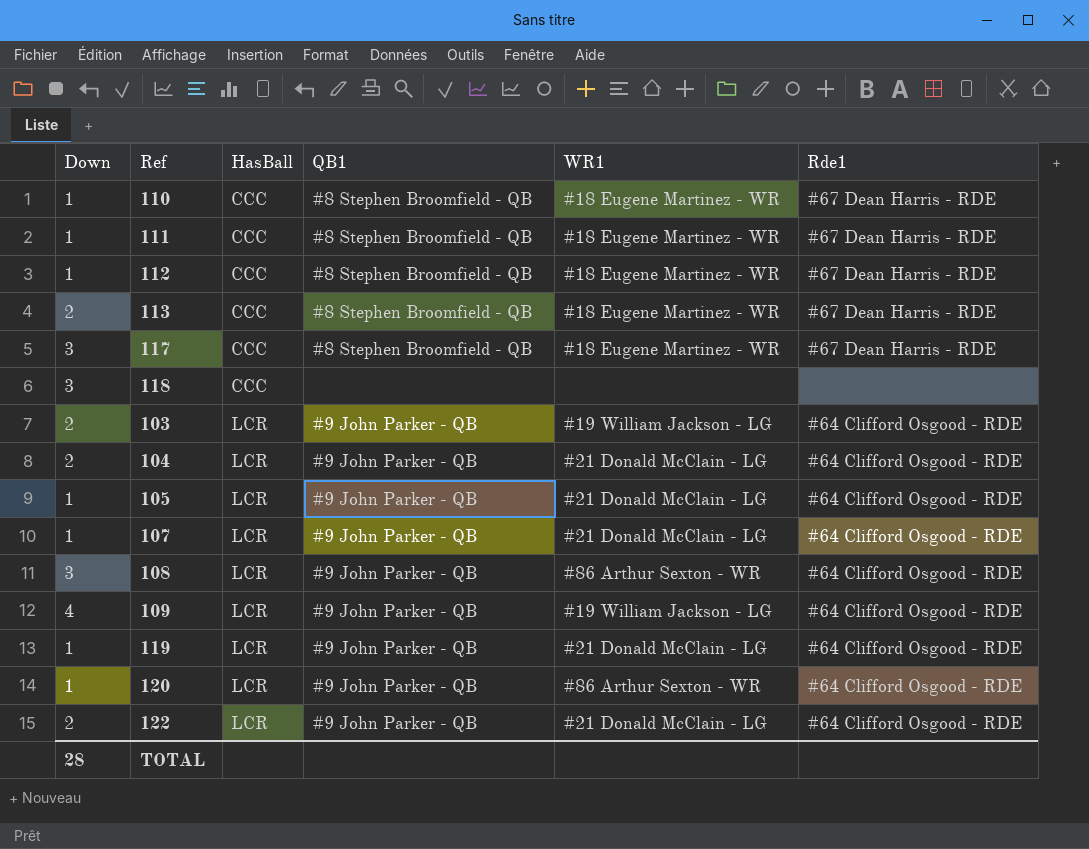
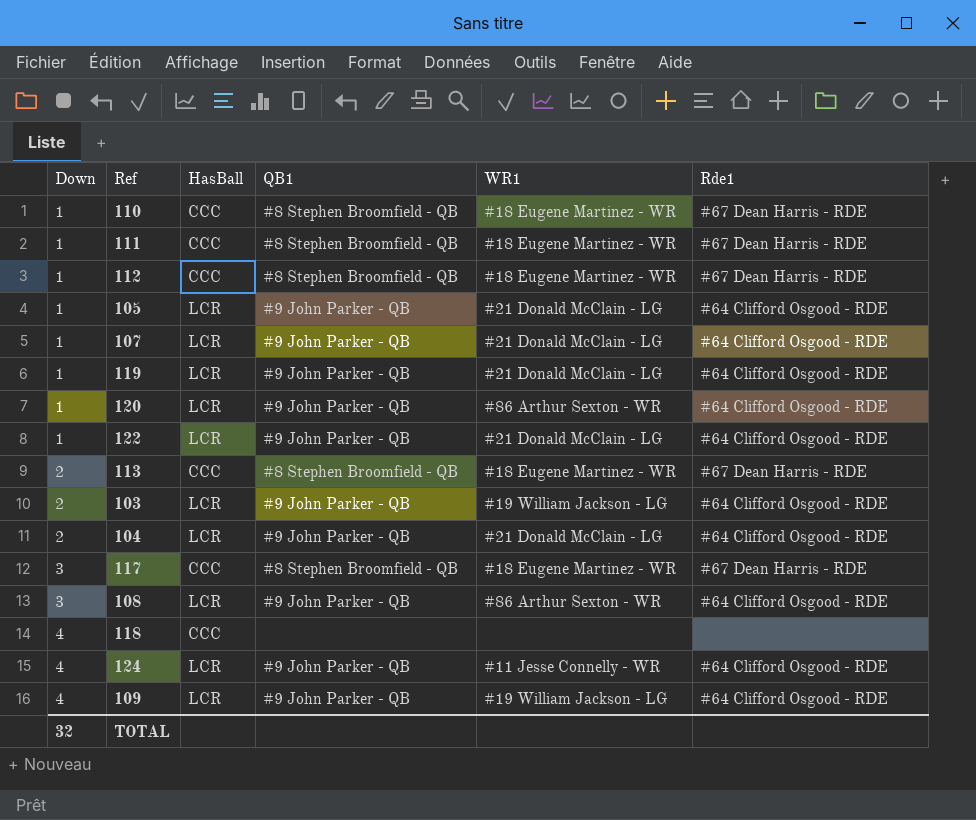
row order: HasBall ascending -> Down ascending
122 | Down: 2 -> 1
118 | Down: 3 -> 4
row 124: none -> 4 | LCR | #9 John Parker - QB | #11 Jesse Connelly - WR | #64 Clifford Osgood - RDE
TOTAL | Down: 28 -> 32

